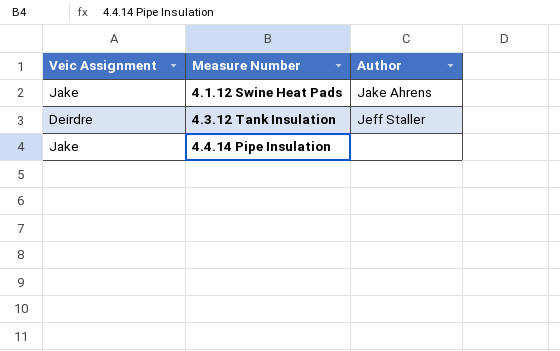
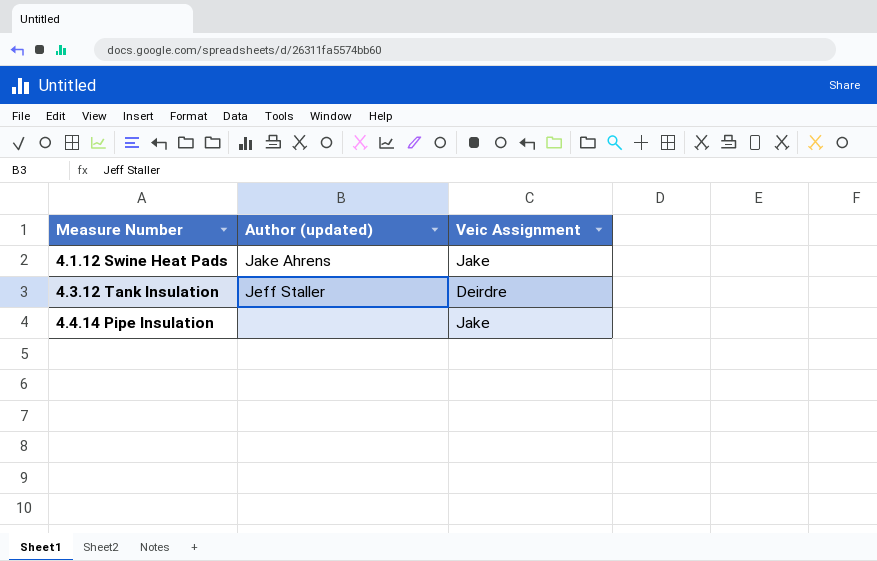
column name: Author -> Author (updated)
column Veic Assignment | position: 1 -> 3

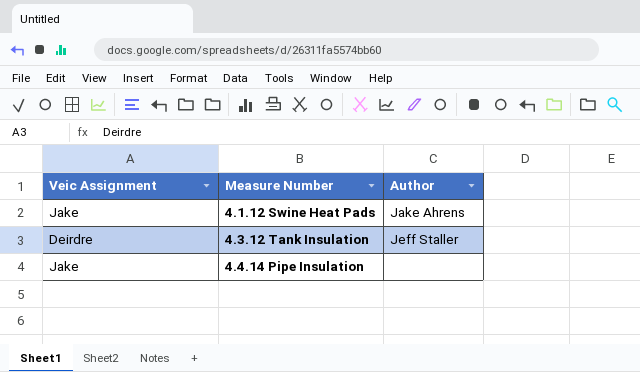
column Veic Assignment | position: 3 -> 1
column name: Author (updated) -> Author

